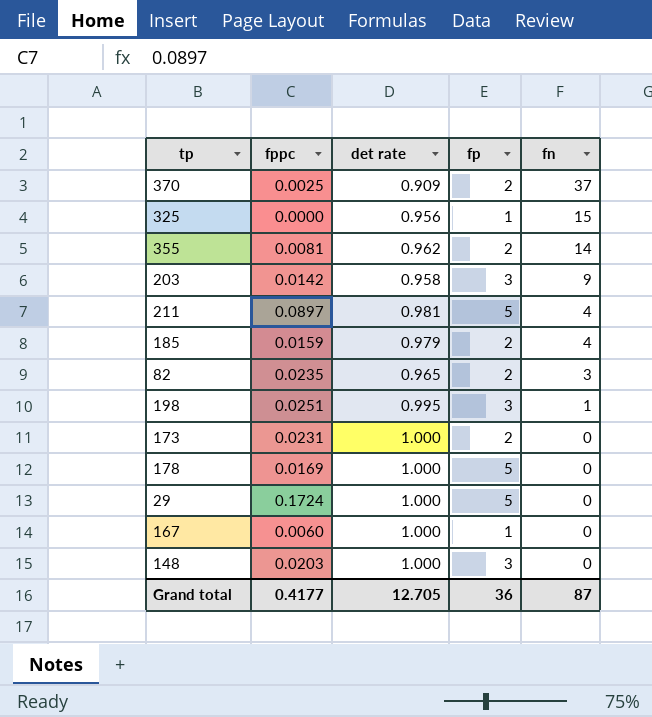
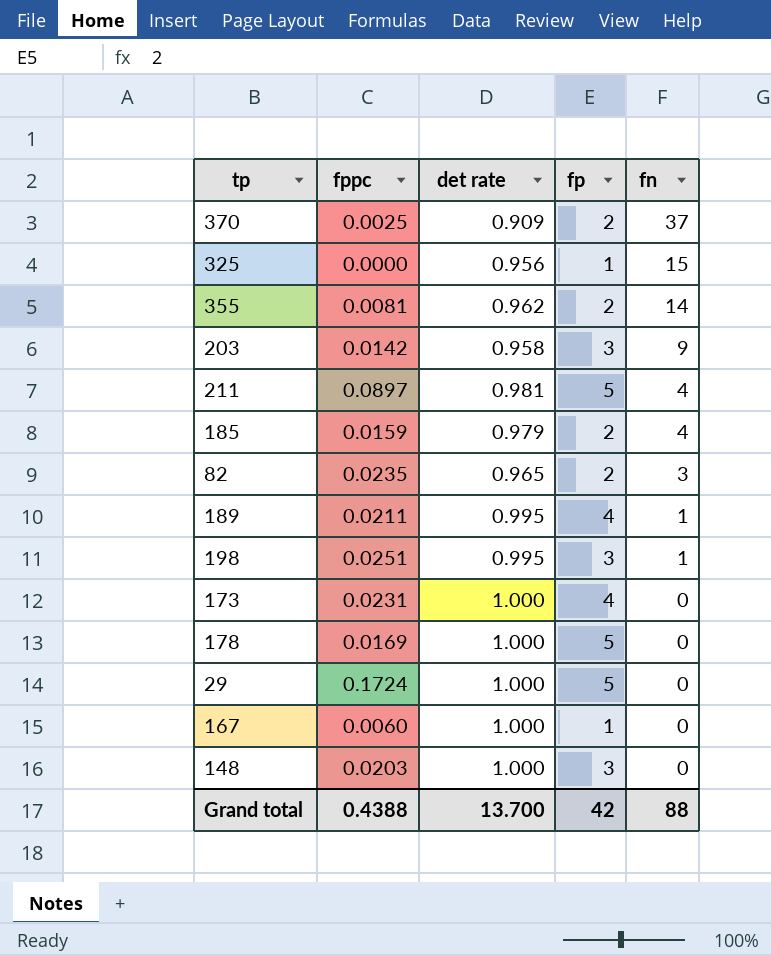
row 189: none -> 0.0211 | 0.995 | 4 | 1
173 | fp: 2 -> 4
Grand total | fppc: 0.4177 -> 0.4388
Grand total | det rate: 12.705 -> 13.700
Grand total | fp: 36 -> 42
Grand total | fn: 87 -> 88

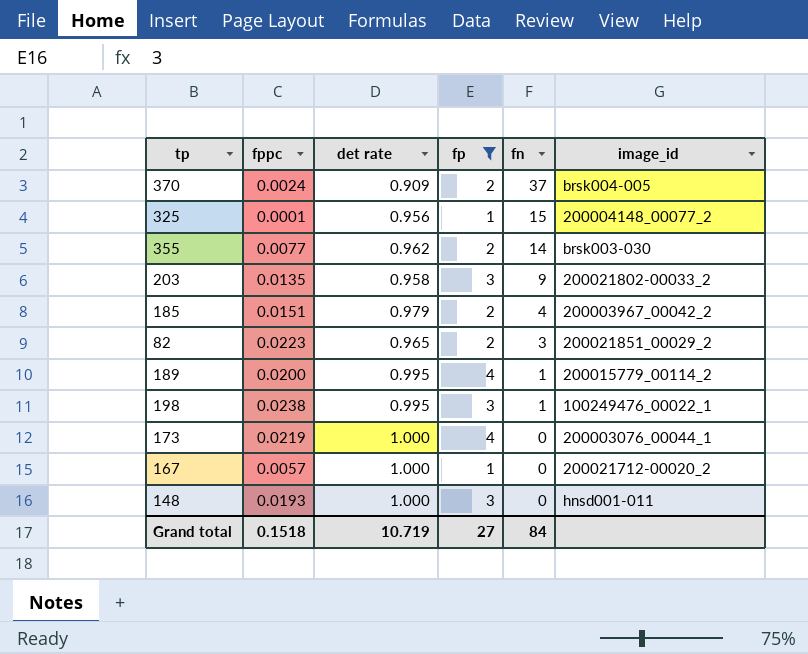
filter: none -> fp != 5
column image_id | position: none -> 6
370 | fppc: 0.0025 -> 0.0024
325 | fppc: 0.0000 -> 0.0001
355 | fppc: 0.0081 -> 0.0077
203 | fppc: 0.0142 -> 0.0135
185 | fppc: 0.0159 -> 0.0151
82 | fppc: 0.0235 -> 0.0223
189 | fppc: 0.0211 -> 0.0200
198 | fppc: 0.0251 -> 0.0238
173 | fppc: 0.0231 -> 0.0219
167 | fppc: 0.0060 -> 0.0057
148 | fppc: 0.0203 -> 0.0193
Grand total | fppc: 0.4388 -> 0.1518
Grand total | det rate: 13.700 -> 10.719
Grand total | fp: 42 -> 27
Grand total | fn: 88 -> 84

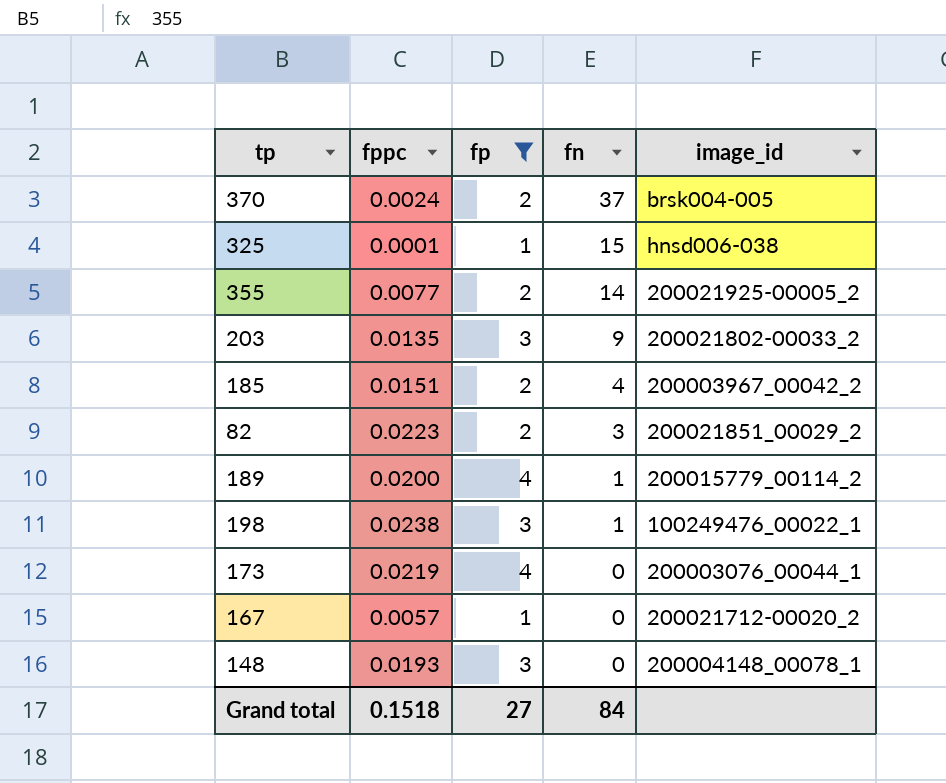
column det rate | position: 3 -> none
325 | image_id: 200004148_00077_2 -> hnsd006-038
355 | image_id: brsk003-030 -> 200021925-00005_2
148 | image_id: hnsd001-011 -> 200004148_00078_1

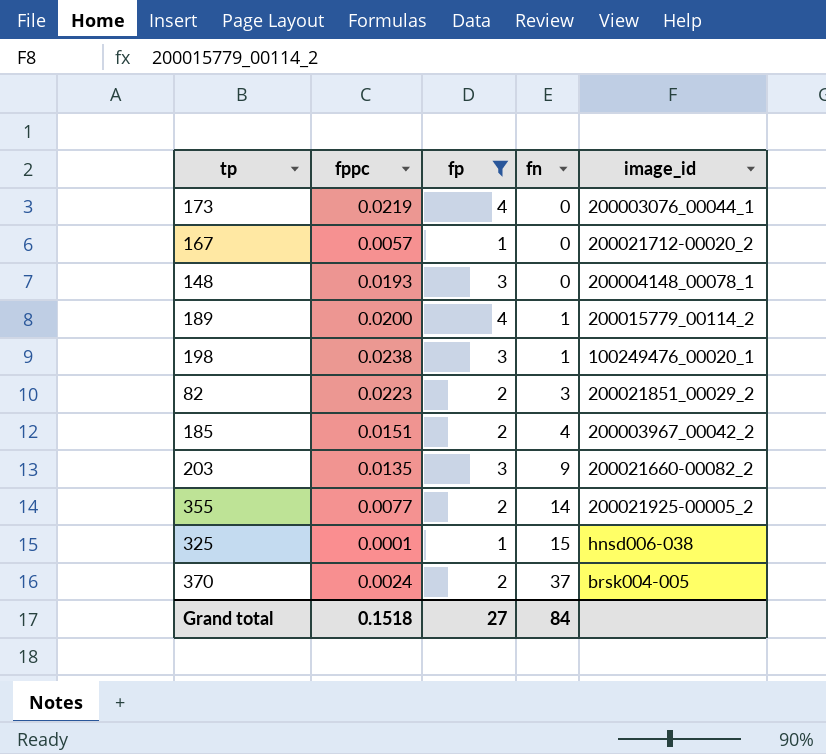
row order: fn descending -> fn ascending
198 | image_id: 100249476_00022_1 -> 100249476_00020_1
203 | image_id: 200021802-00033_2 -> 200021660-00082_2

